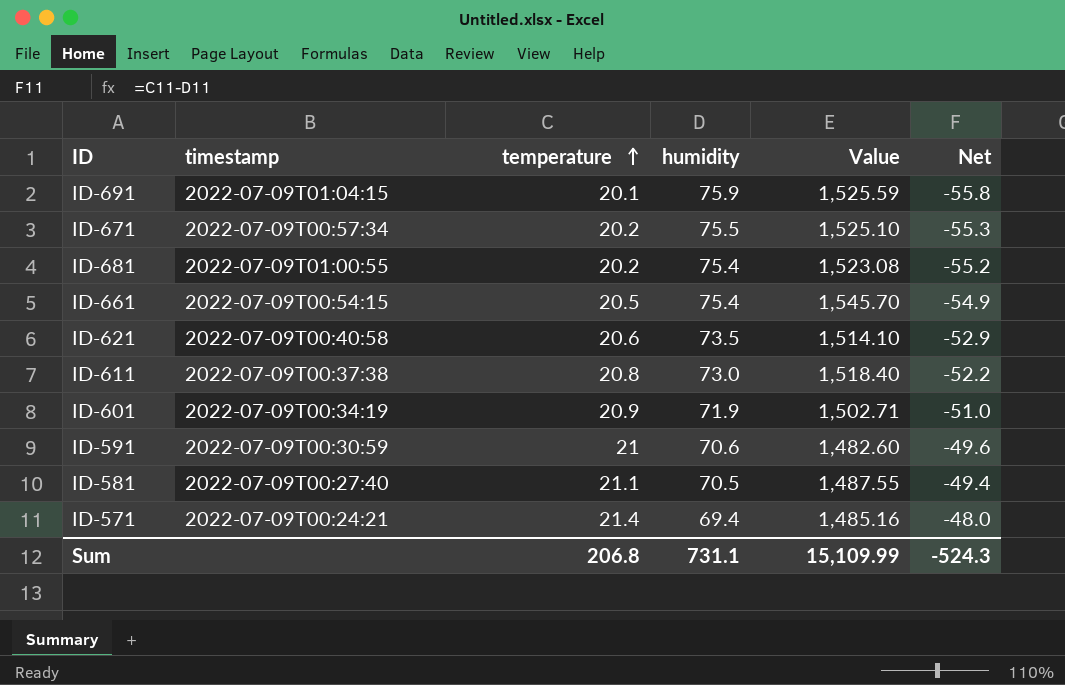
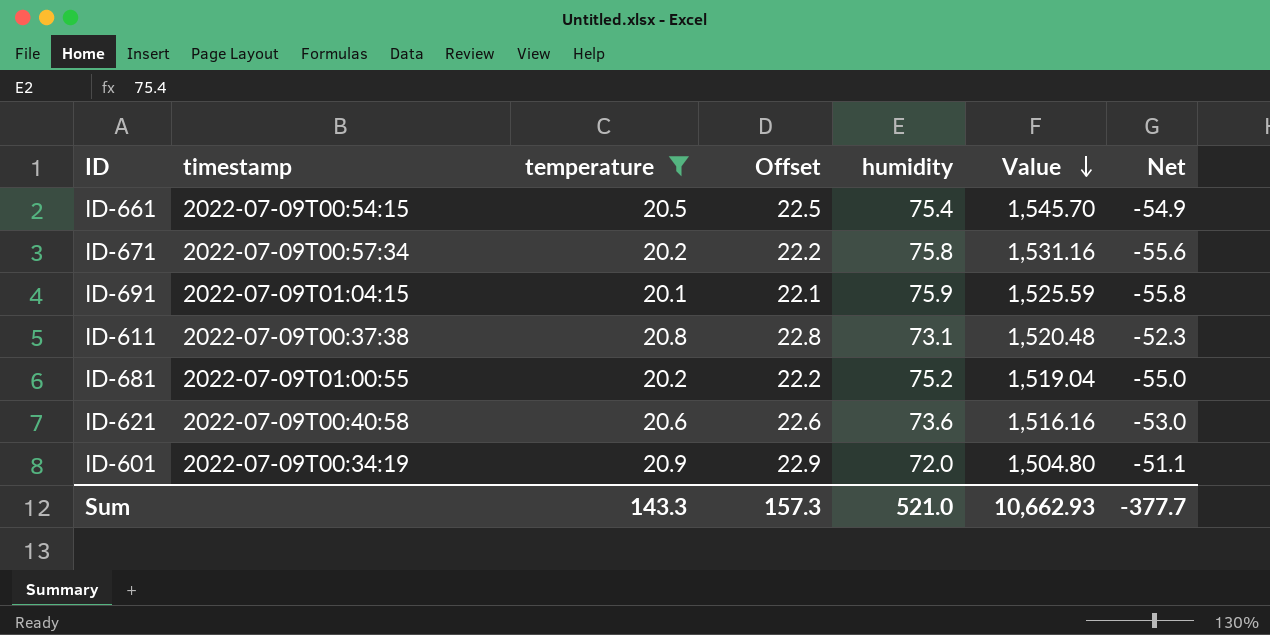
filter: none -> temperature <= 20.9
row order: temperature ascending -> Value descending
column Offset | formula: none -> [temperature] + 2
ID-671 | humidity: 75.5 -> 75.8
ID-671 | Value: 1,525.10 -> 1,531.16
ID-671 | Net: -55.3 -> -55.6
ID-611 | humidity: 73.0 -> 73.1
ID-611 | Value: 1,518.40 -> 1,520.48
ID-611 | Net: -52.2 -> -52.3
ID-681 | humidity: 75.4 -> 75.2
ID-681 | Value: 1,523.08 -> 1,519.04
ID-681 | Net: -55.2 -> -55.0
ID-621 | humidity: 73.5 -> 73.6
ID-621 | Value: 1,514.10 -> 1,516.16
ID-621 | Net: -52.9 -> -53.0
ID-601 | humidity: 71.9 -> 72.0
ID-601 | Value: 1,502.71 -> 1,504.80
ID-601 | Net: -51.0 -> -51.1
Sum | temperature: 206.8 -> 143.3
Sum | humidity: 731.1 -> 521.0
Sum | Value: 15,109.99 -> 10,662.93
Sum | Net: -524.3 -> -377.7

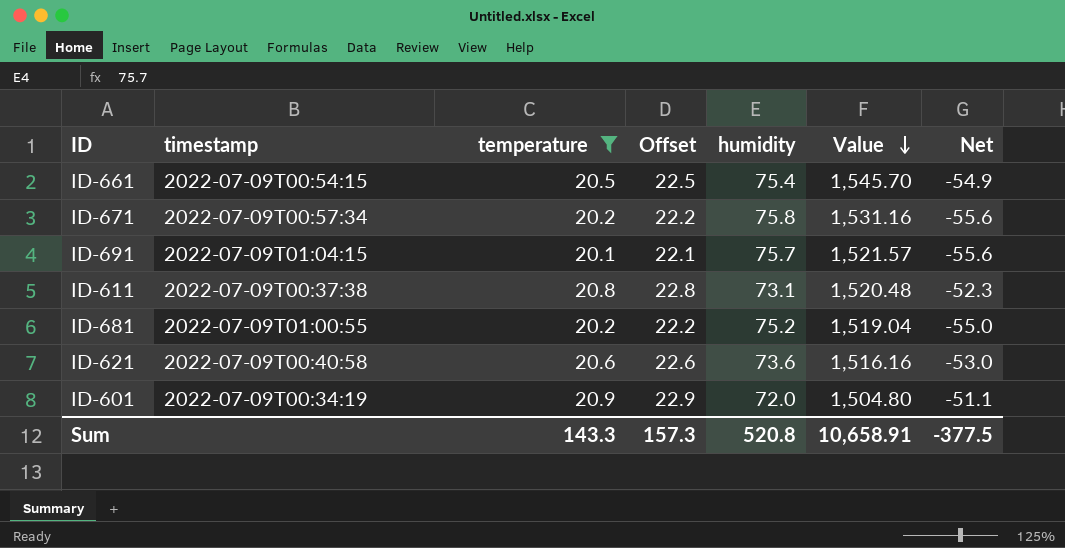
ID-691 | humidity: 75.9 -> 75.7
ID-691 | Value: 1,525.59 -> 1,521.57
ID-691 | Net: -55.8 -> -55.6
Sum | humidity: 521.0 -> 520.8
Sum | Value: 10,662.93 -> 10,658.91
Sum | Net: -377.7 -> -377.5

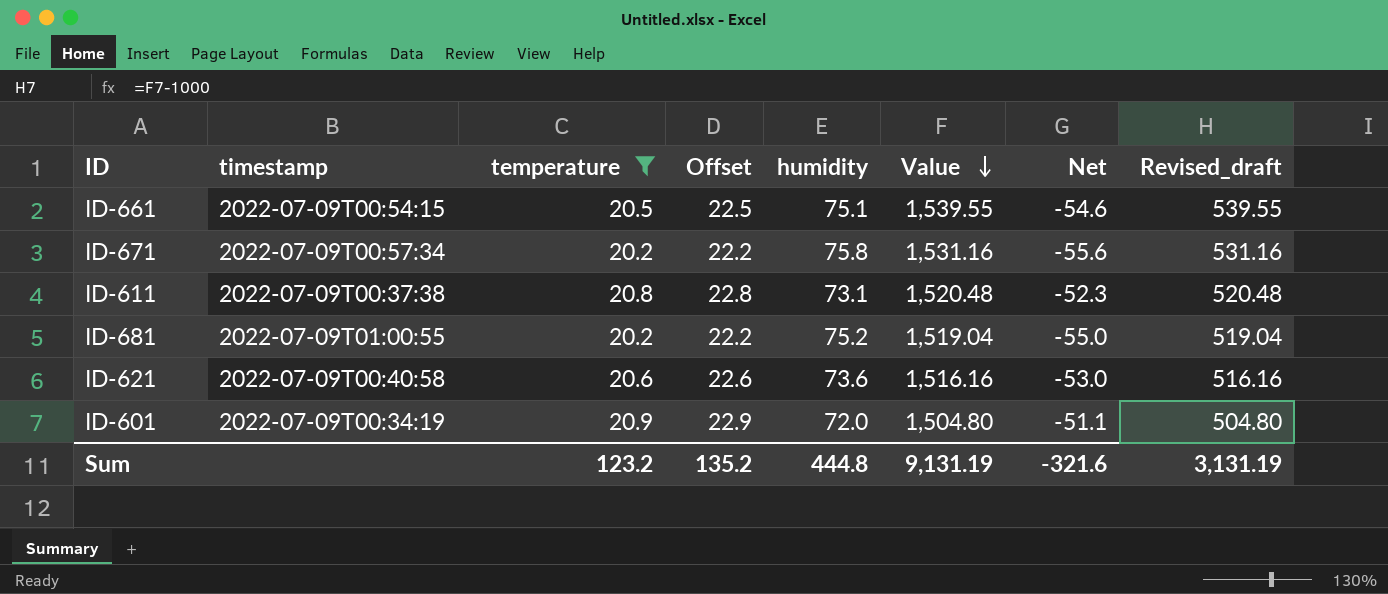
column Revised_draft | formula: none -> [Value] - 1000
row ID-691: 2022-07-09T01:04:15 | 20.1 | 22.1 | 75.7 | 1,521.57 | -55.6 -> none
ID-661 | humidity: 75.4 -> 75.1
ID-661 | Value: 1,545.70 -> 1,539.55
ID-661 | Net: -54.9 -> -54.6
Sum | temperature: 143.3 -> 123.2
Sum | Offset: 157.3 -> 135.2
Sum | humidity: 520.8 -> 444.8
Sum | Value: 10,658.91 -> 9,131.19
Sum | Net: -377.5 -> -321.6

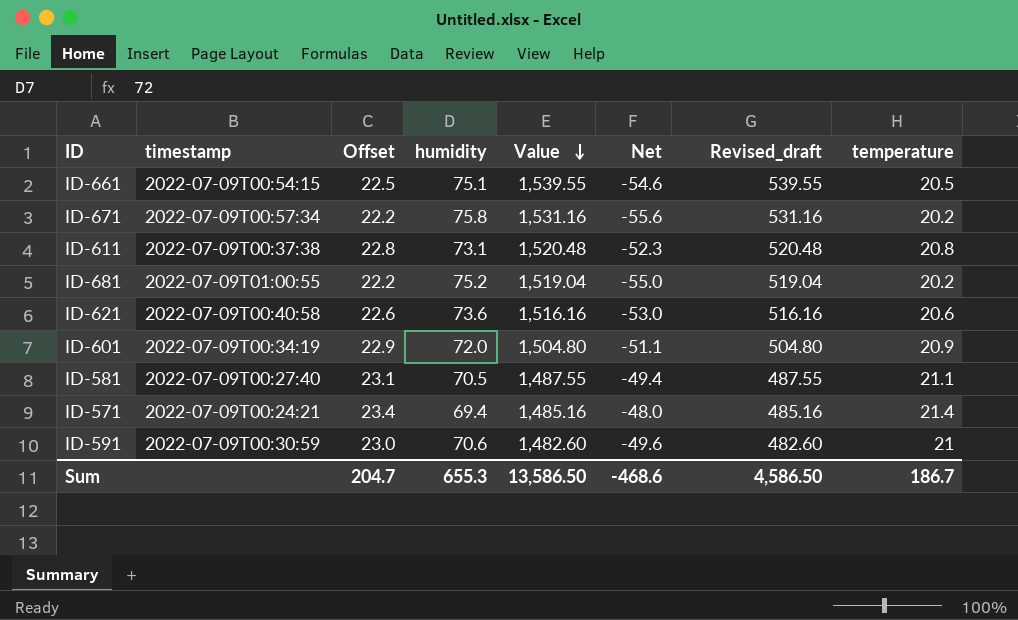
filter: temperature <= 20.9 -> none
column temperature | position: 3 -> 8
Sum | Offset: 135.2 -> 204.7
Sum | humidity: 444.8 -> 655.3
Sum | Value: 9,131.19 -> 13,586.50
Sum | Net: -321.6 -> -468.6
Sum | Revised_draft: 3,131.19 -> 4,586.50
Sum | temperature: 123.2 -> 186.7

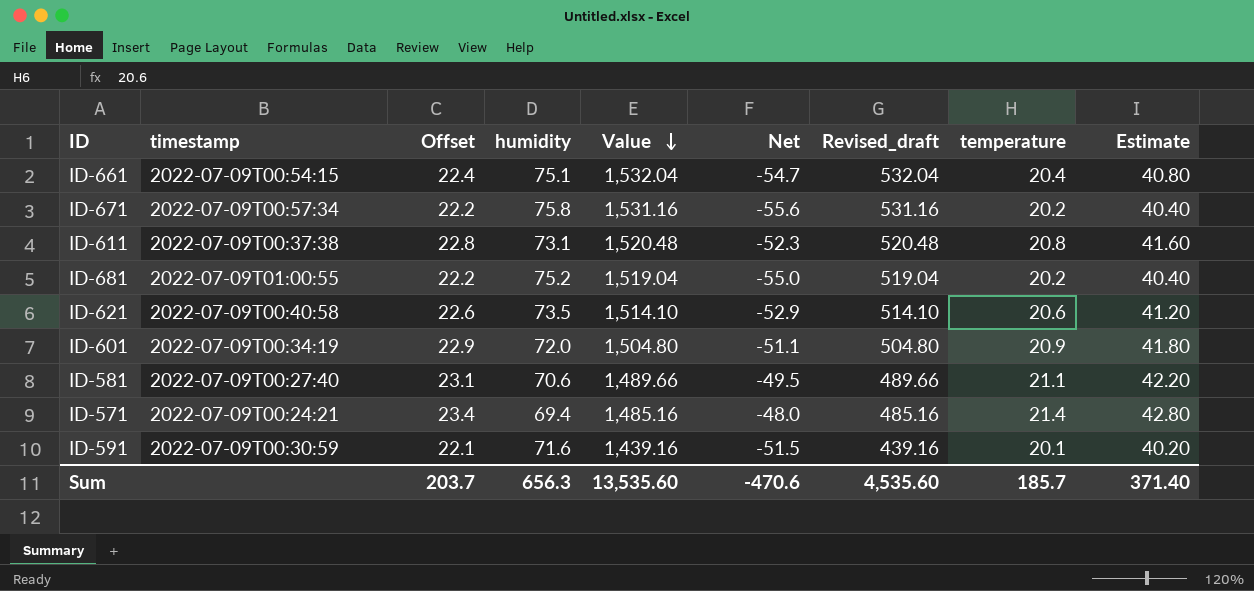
column Estimate | formula: none -> [temperature] * 2
ID-661 | Offset: 22.5 -> 22.4
ID-661 | Value: 1,539.55 -> 1,532.04
ID-661 | Net: -54.6 -> -54.7
ID-661 | Revised_draft: 539.55 -> 532.04
ID-661 | temperature: 20.5 -> 20.4
ID-621 | humidity: 73.6 -> 73.5
ID-621 | Value: 1,516.16 -> 1,514.10
ID-621 | Net: -53.0 -> -52.9
ID-621 | Revised_draft: 516.16 -> 514.10
ID-581 | humidity: 70.5 -> 70.6
ID-581 | Value: 1,487.55 -> 1,489.66
ID-581 | Net: -49.4 -> -49.5
ID-581 | Revised_draft: 487.55 -> 489.66
ID-591 | Offset: 23.0 -> 22.1
ID-591 | humidity: 70.6 -> 71.6
ID-591 | Value: 1,482.60 -> 1,439.16
ID-591 | Net: -49.6 -> -51.5
ID-591 | Revised_draft: 482.60 -> 439.16
ID-591 | temperature: 21 -> 20.1
Sum | Offset: 204.7 -> 203.7
Sum | humidity: 655.3 -> 656.3
Sum | Value: 13,586.50 -> 13,535.60
Sum | Net: -468.6 -> -470.6
Sum | Revised_draft: 4,586.50 -> 4,535.60
Sum | temperature: 186.7 -> 185.7

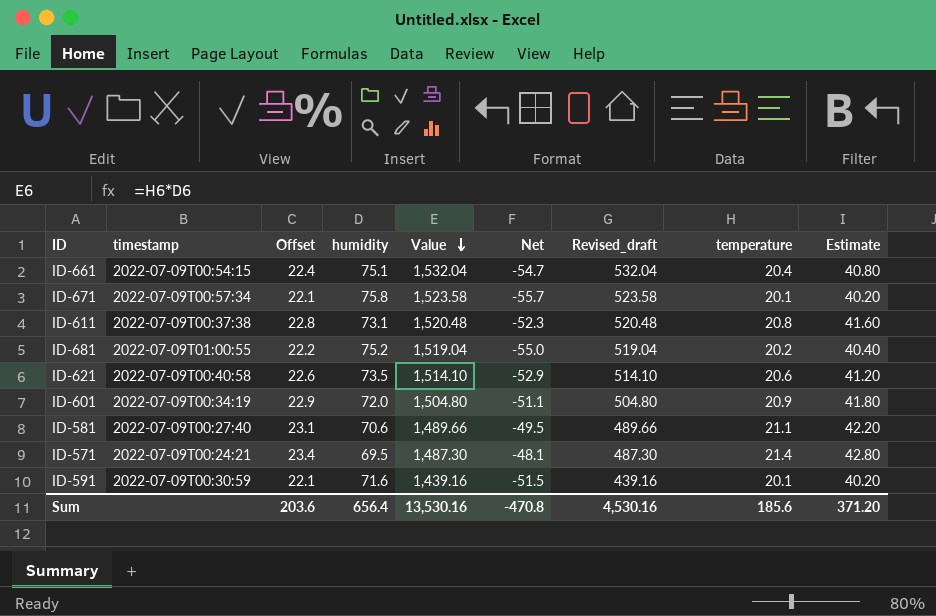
ID-671 | Offset: 22.2 -> 22.1
ID-671 | Value: 1,531.16 -> 1,523.58
ID-671 | Net: -55.6 -> -55.7
ID-671 | Revised_draft: 531.16 -> 523.58
ID-671 | temperature: 20.2 -> 20.1
ID-671 | Estimate: 40.40 -> 40.20
ID-571 | humidity: 69.4 -> 69.5
ID-571 | Value: 1,485.16 -> 1,487.30
ID-571 | Net: -48.0 -> -48.1
ID-571 | Revised_draft: 485.16 -> 487.30
Sum | Offset: 203.7 -> 203.6
Sum | humidity: 656.3 -> 656.4
Sum | Value: 13,535.60 -> 13,530.16
Sum | Net: -470.6 -> -470.8
Sum | Revised_draft: 4,535.60 -> 4,530.16
Sum | temperature: 185.7 -> 185.6
Sum | Estimate: 371.40 -> 371.20

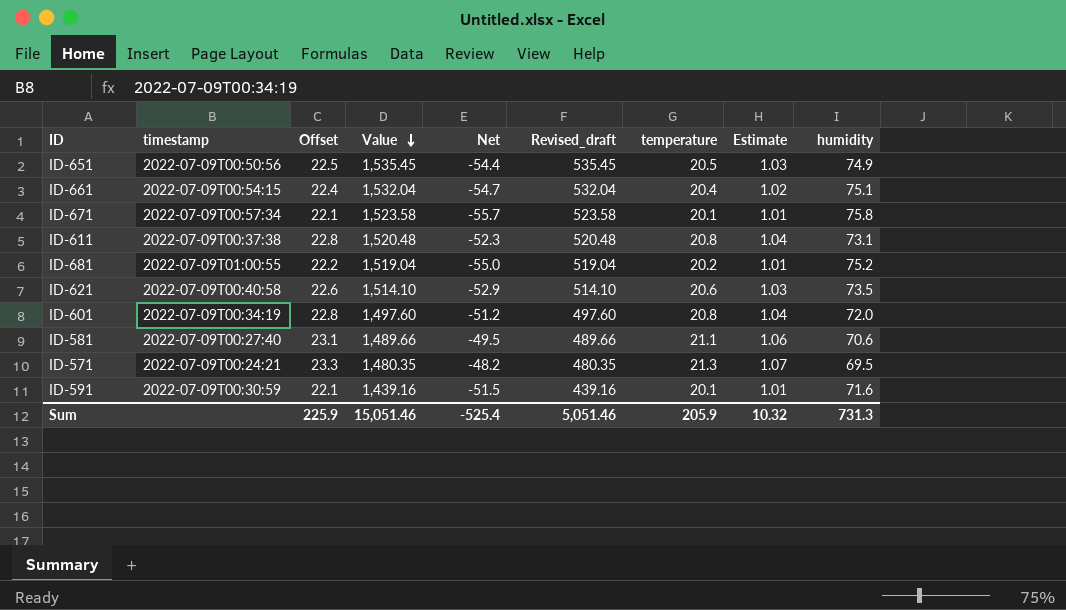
column Estimate | formula: [temperature] * 2 -> [temperature] * 0.05
column humidity | position: 4 -> 9
row ID-651: none -> 2022-07-09T00:50:56 | 22.5 | 1,535.45 | -54.4 | 535.45 | 20.5 | 1.03 | 74.9
ID-601 | Offset: 22.9 -> 22.8
ID-601 | Value: 1,504.80 -> 1,497.60
ID-601 | Net: -51.1 -> -51.2
ID-601 | Revised_draft: 504.80 -> 497.60
ID-601 | temperature: 20.9 -> 20.8
ID-571 | Offset: 23.4 -> 23.3
ID-571 | Value: 1,487.30 -> 1,480.35
ID-571 | Net: -48.1 -> -48.2
ID-571 | Revised_draft: 487.30 -> 480.35
ID-571 | temperature: 21.4 -> 21.3
Sum | Offset: 203.6 -> 225.9
Sum | Value: 13,530.16 -> 15,051.46
Sum | Net: -470.8 -> -525.4
Sum | Revised_draft: 4,530.16 -> 5,051.46
Sum | temperature: 185.6 -> 205.9
Sum | Estimate: 371.20 -> 10.32
Sum | humidity: 656.4 -> 731.3

